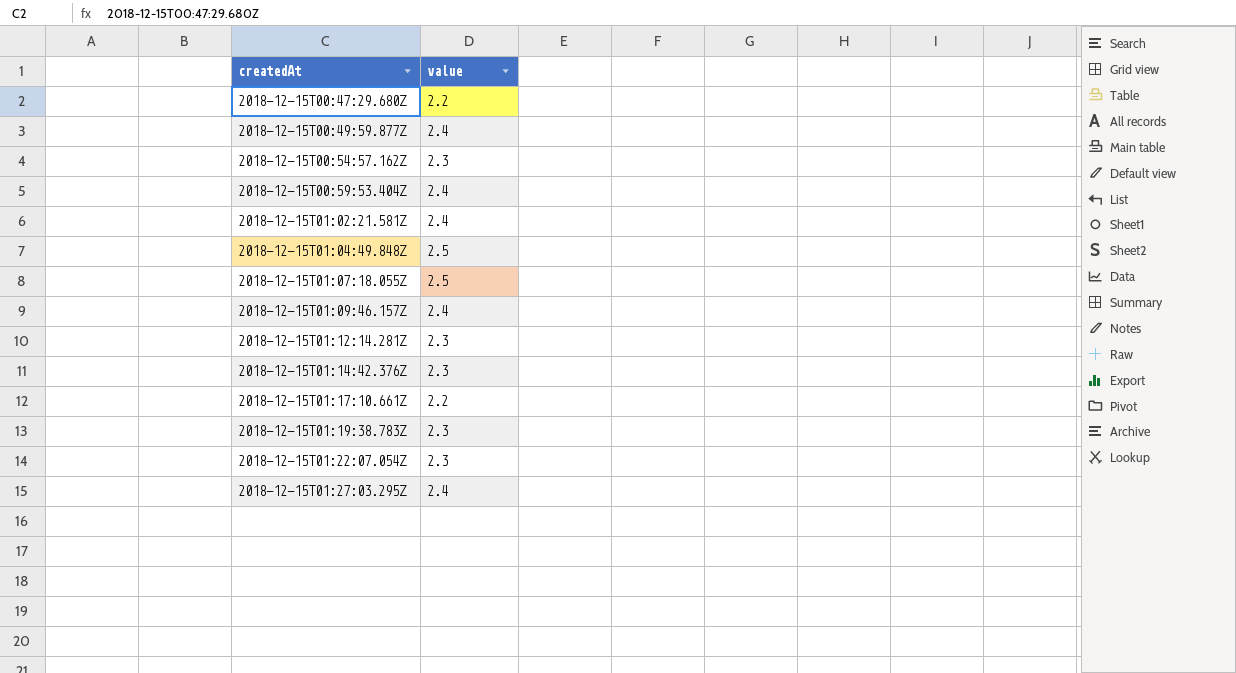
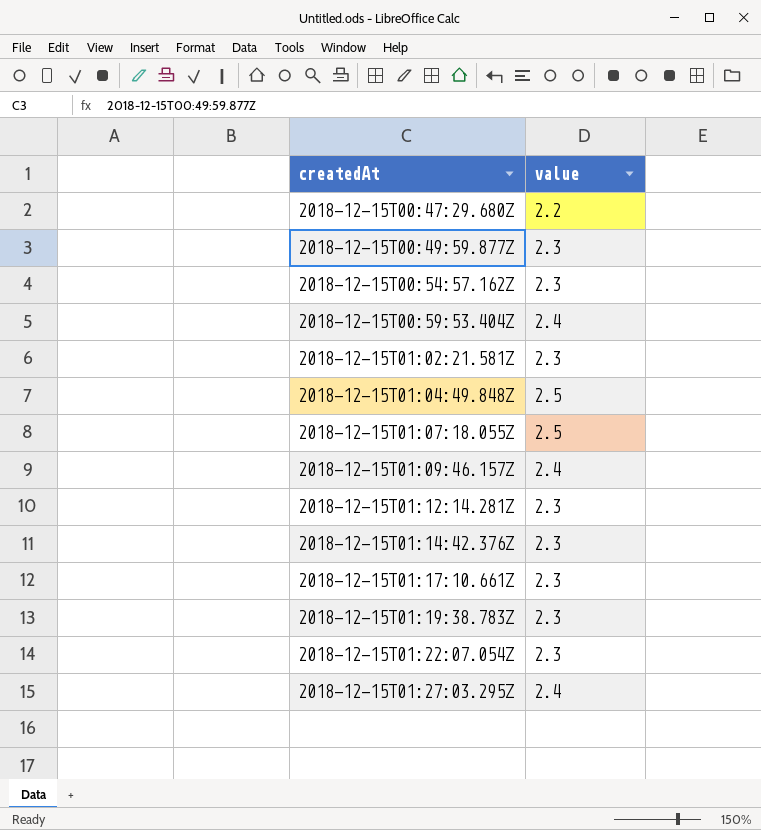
2018-12-15T00:49:59.877Z | value: 2.4 -> 2.3
2018-12-15T01:02:21.581Z | value: 2.4 -> 2.3
2018-12-15T01:17:10.661Z | value: 2.2 -> 2.3

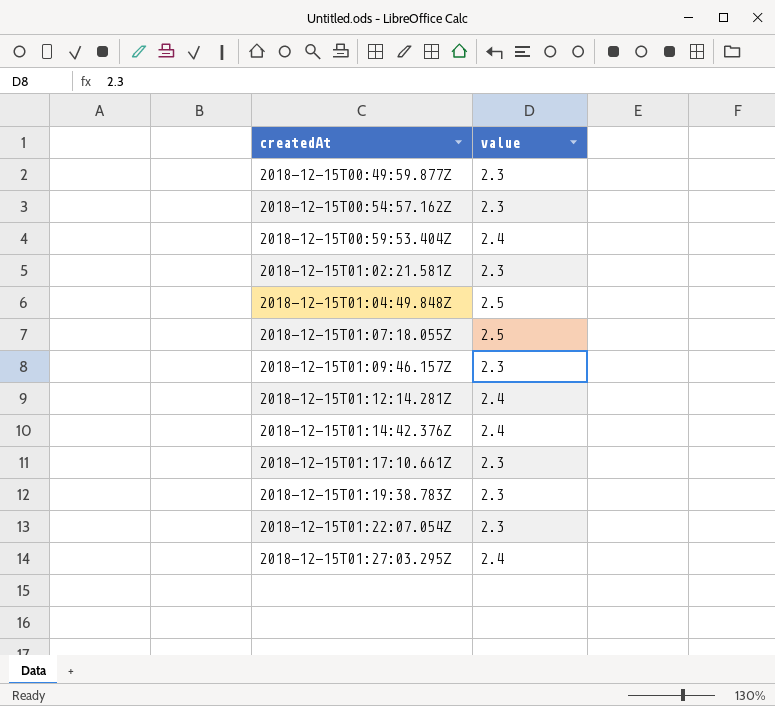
row 2018-12-15T00:47:29.680Z: 2.2 -> none
2018-12-15T01:09:46.157Z | value: 2.4 -> 2.3
2018-12-15T01:12:14.281Z | value: 2.3 -> 2.4
2018-12-15T01:14:42.376Z | value: 2.3 -> 2.4

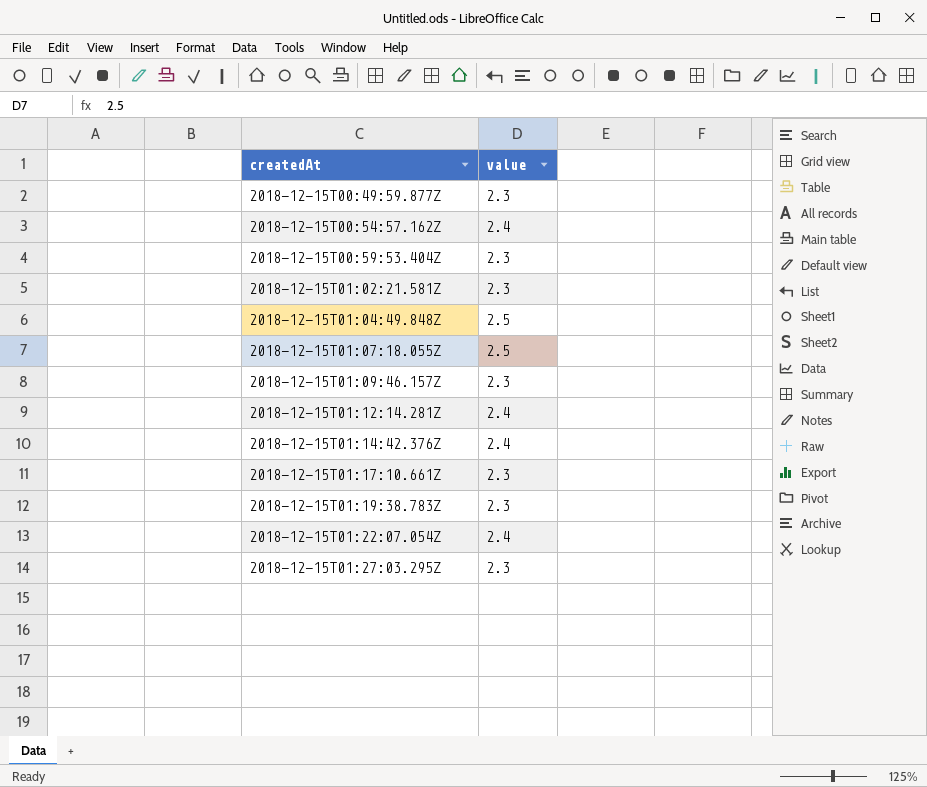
2018-12-15T00:54:57.162Z | value: 2.3 -> 2.4
2018-12-15T00:59:53.404Z | value: 2.4 -> 2.3
2018-12-15T01:22:07.054Z | value: 2.3 -> 2.4
2018-12-15T01:27:03.295Z | value: 2.4 -> 2.3

